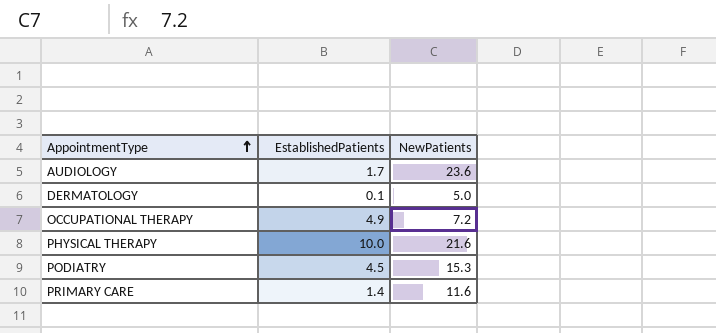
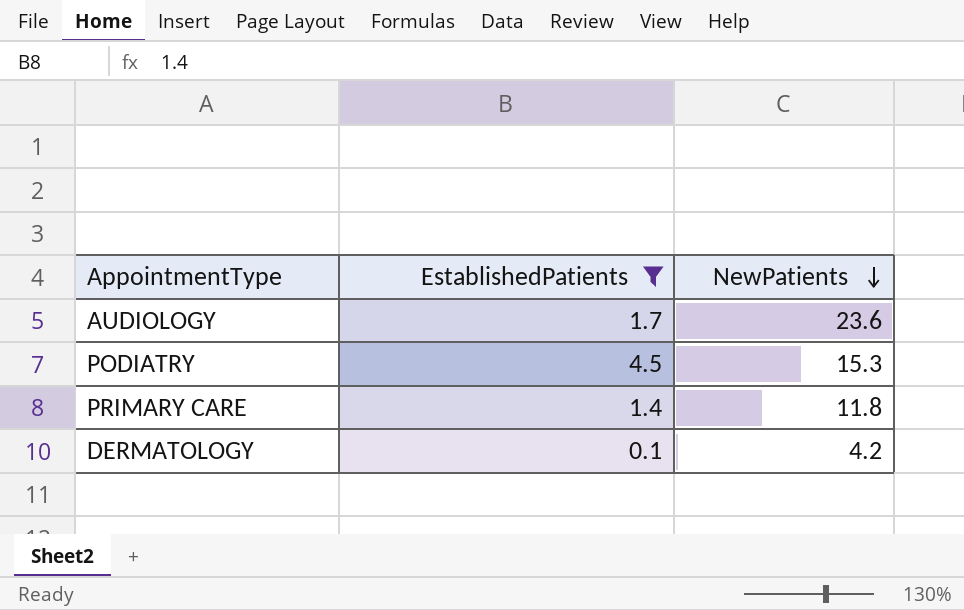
filter: none -> EstablishedPatients <= 4.5
row order: AppointmentType ascending -> NewPatients descending
PRIMARY CARE | NewPatients: 11.6 -> 11.8
DERMATOLOGY | NewPatients: 5.0 -> 4.2

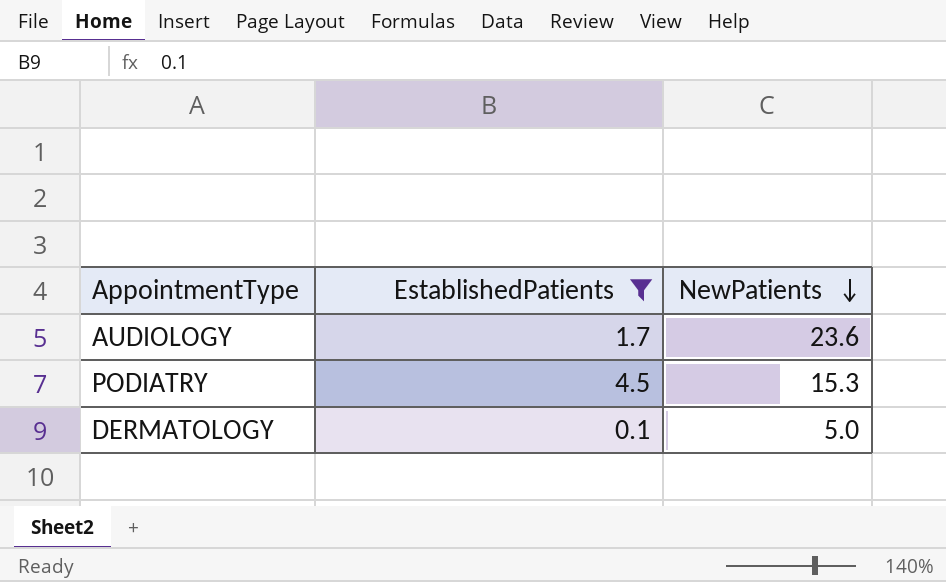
row PRIMARY CARE: 1.4 | 11.8 -> none
DERMATOLOGY | NewPatients: 4.2 -> 5.0

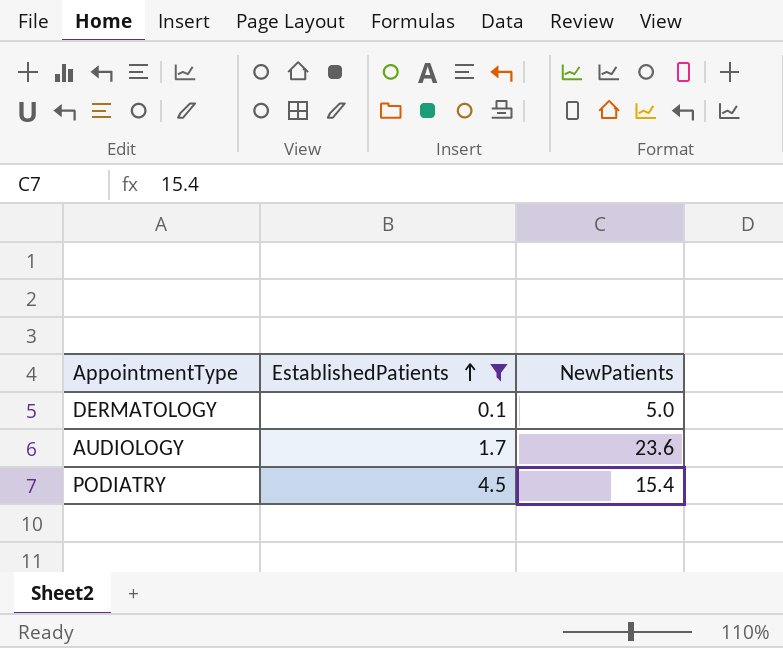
row order: NewPatients descending -> EstablishedPatients ascending
PODIATRY | NewPatients: 15.3 -> 15.4

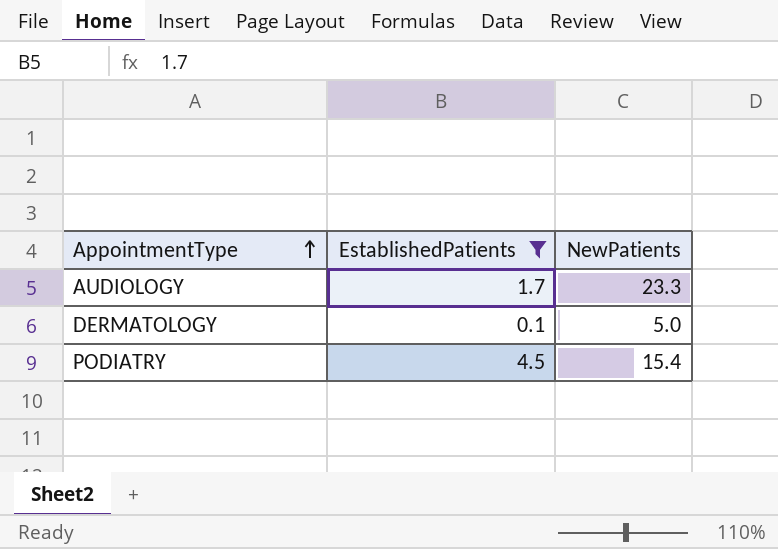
row order: EstablishedPatients ascending -> AppointmentType ascending
AUDIOLOGY | NewPatients: 23.6 -> 23.3

